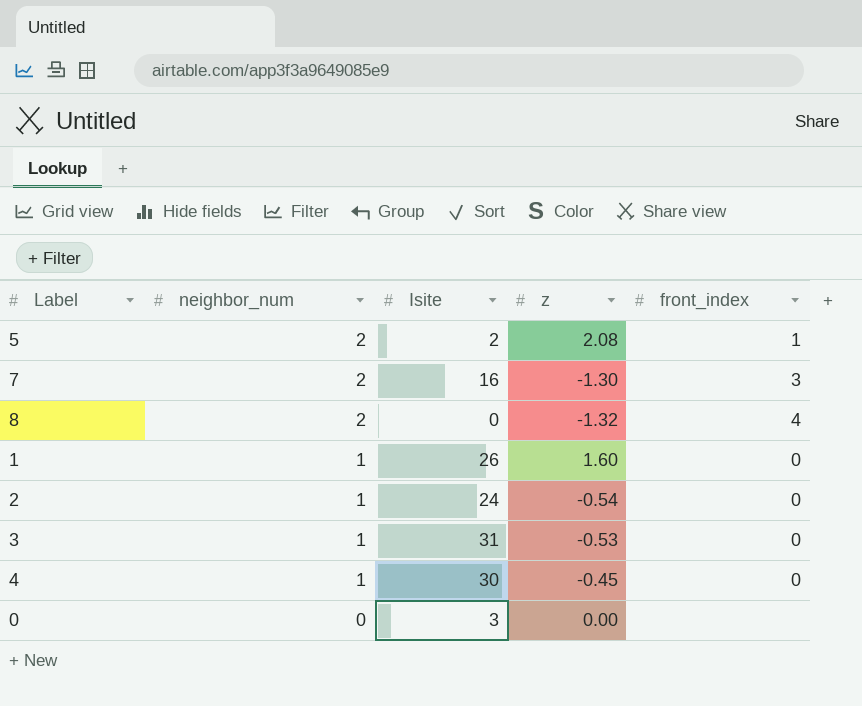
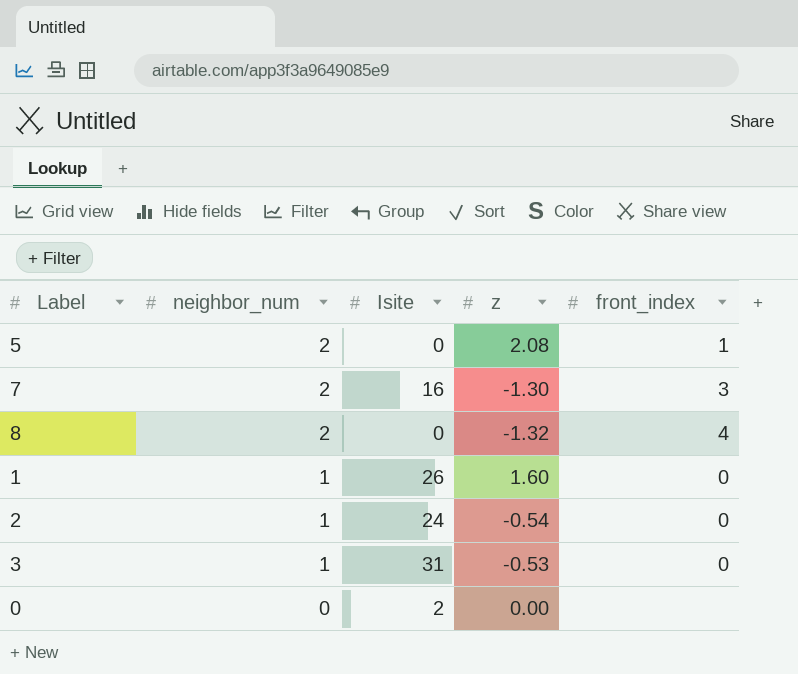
row 4: 1 | 30 | -0.45 | 0 -> none
5 | Isite: 2 -> 0
0 | Isite: 3 -> 2

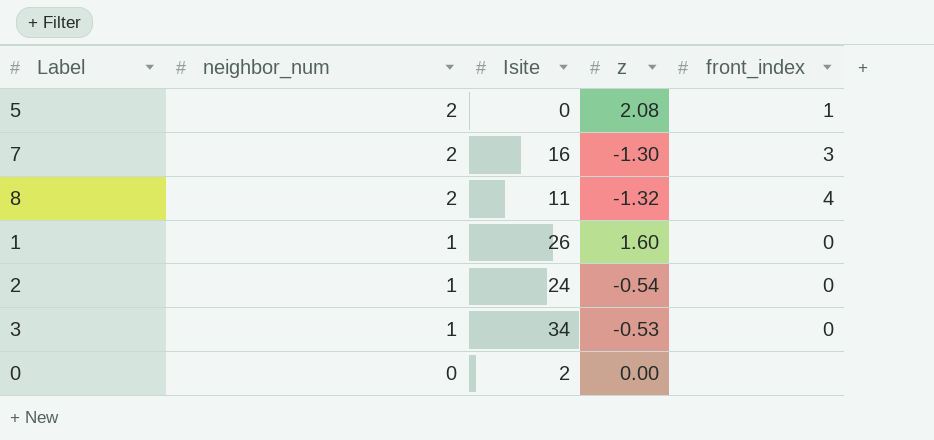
8 | Isite: 0 -> 11
3 | Isite: 31 -> 34

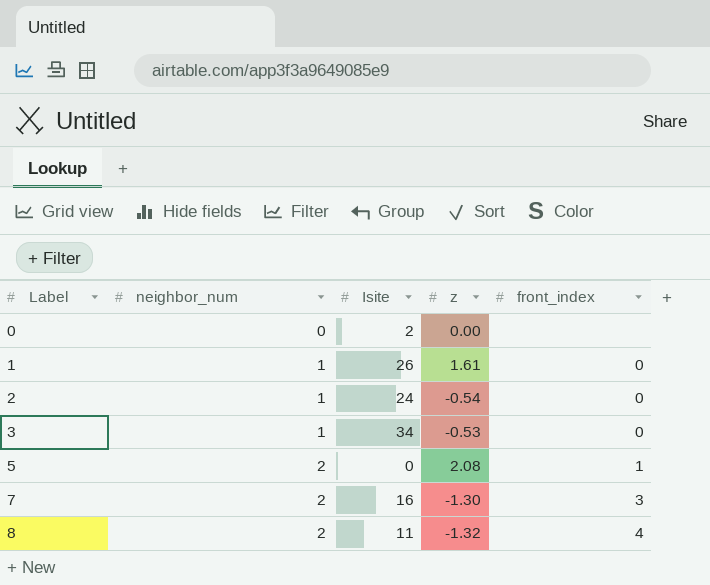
row order: neighbor_num descending -> Label ascending
1 | z: 1.60 -> 1.61

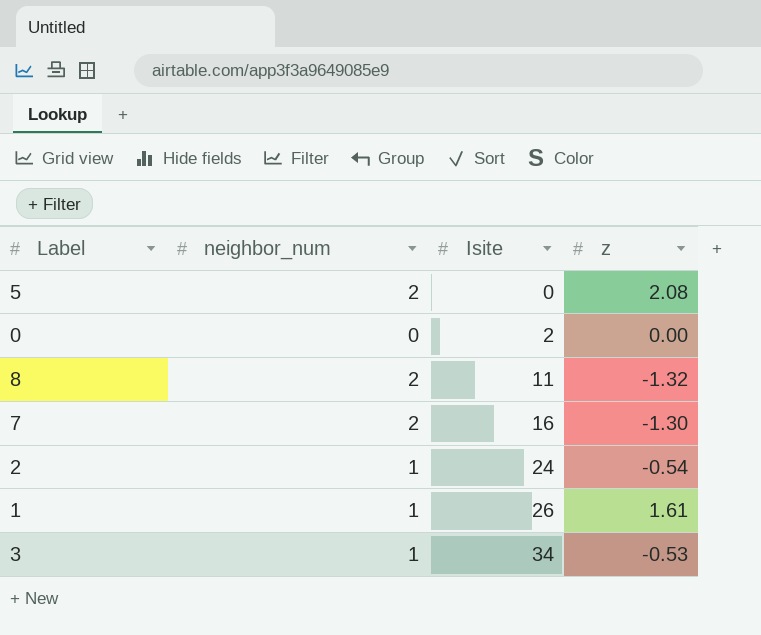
row order: Label ascending -> Isite ascending
column front_index | position: 5 -> none

